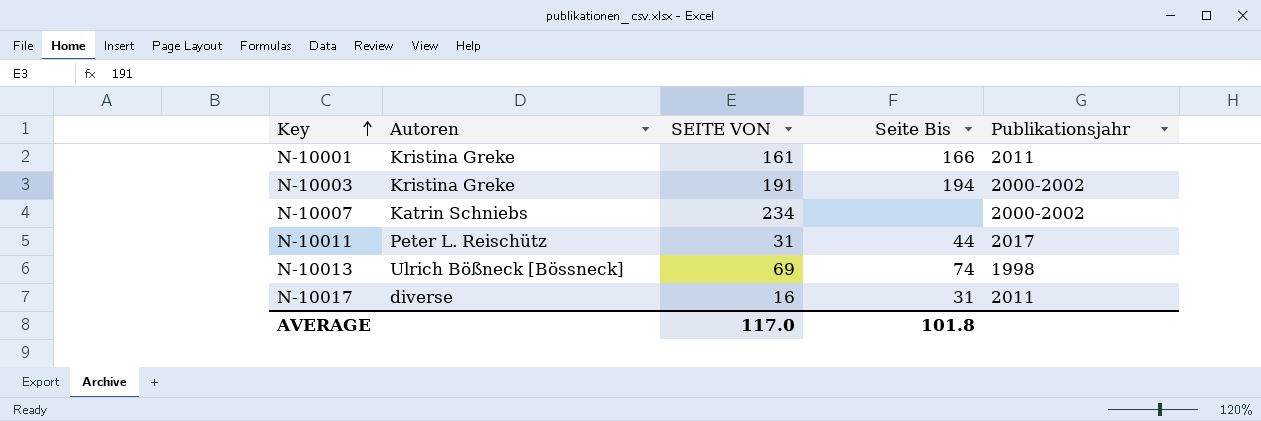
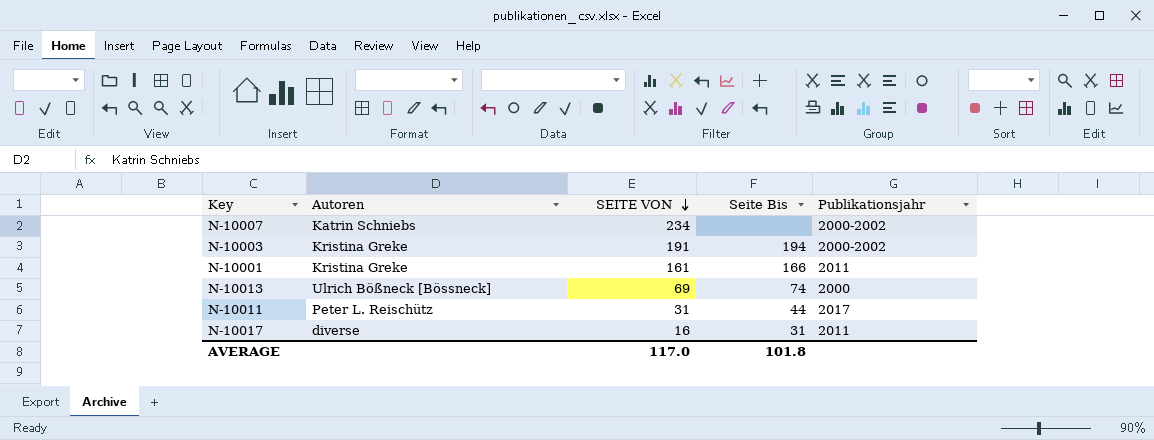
row order: Key ascending -> SEITE VON descending
N-10013 | Publikationsjahr: 1998 -> 2000

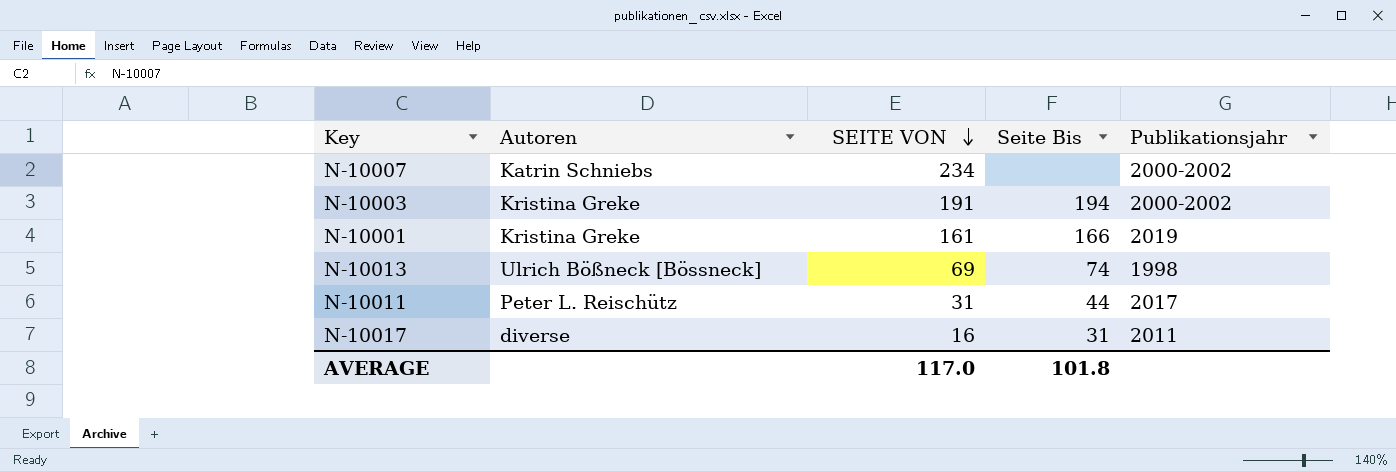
N-10001 | Publikationsjahr: 2011 -> 2019
N-10013 | Publikationsjahr: 2000 -> 1998

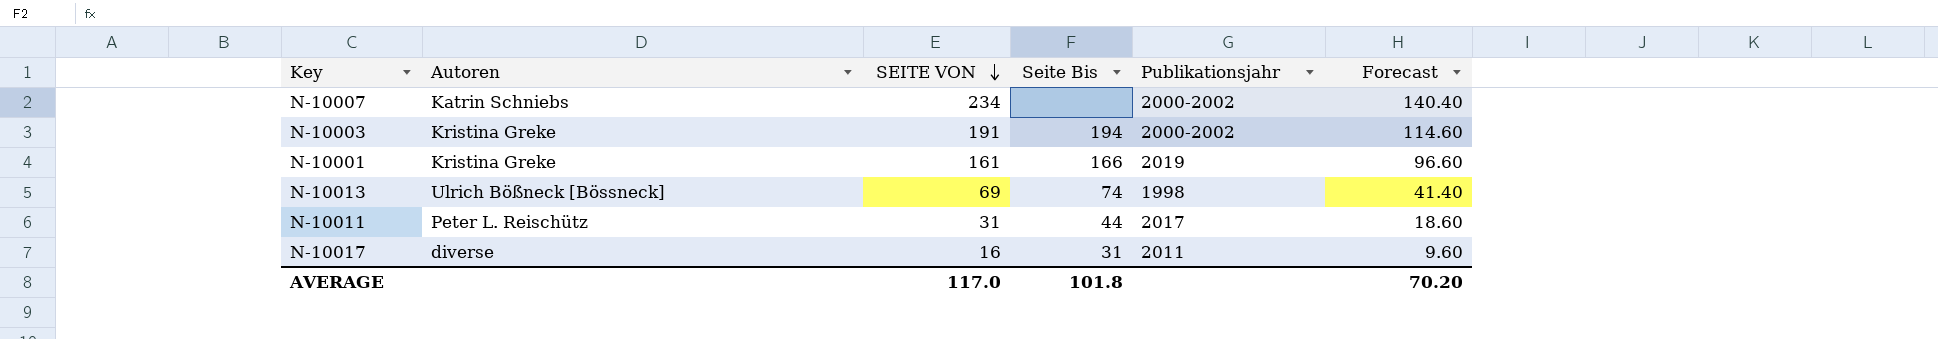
column Forecast | formula: none -> [SEITE VON] * 0.6

